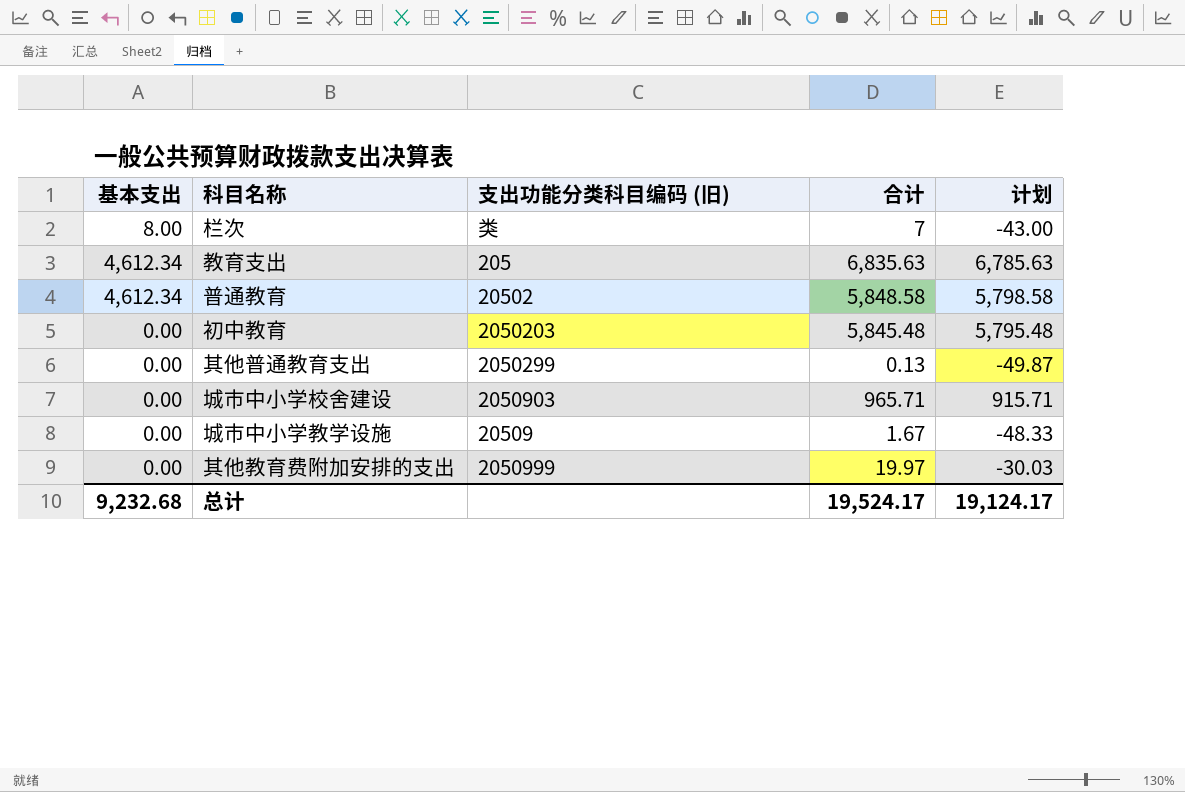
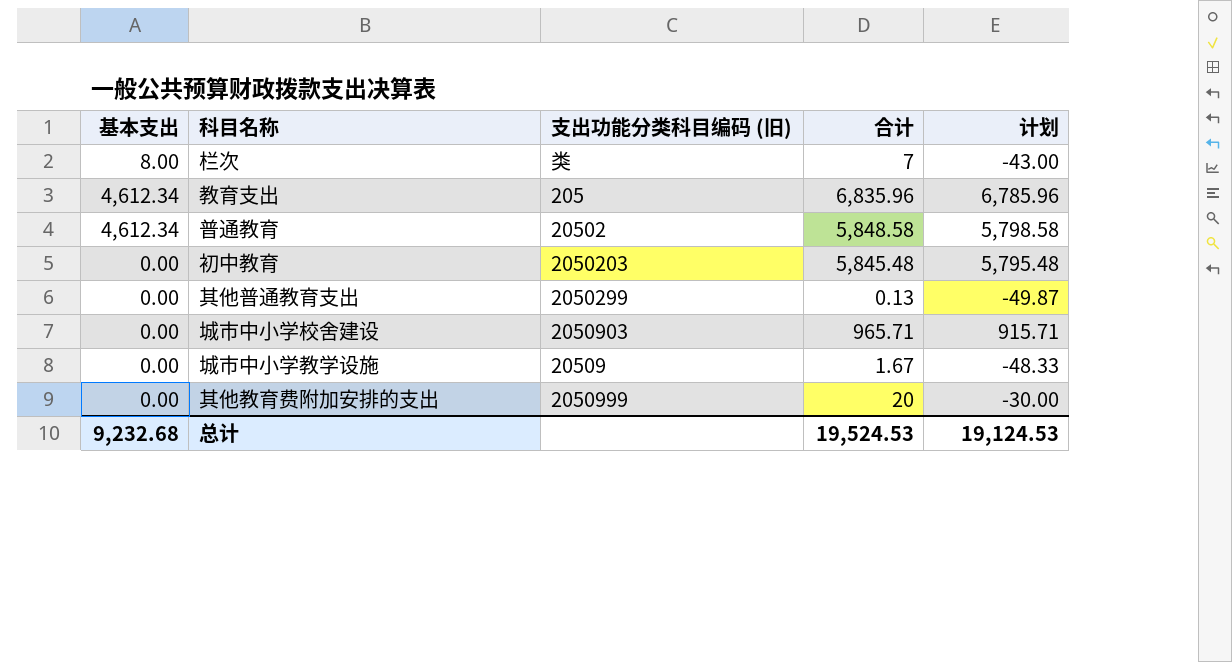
教育支出 | 合计: 6,835.63 -> 6,835.96
教育支出 | 计划: 6,785.63 -> 6,785.96
其他教育费附加安排的支出 | 合计: 19.97 -> 20
其他教育费附加安排的支出 | 计划: -30.03 -> -30.00
总计 | 合计: 19,524.17 -> 19,524.53
总计 | 计划: 19,124.17 -> 19,124.53

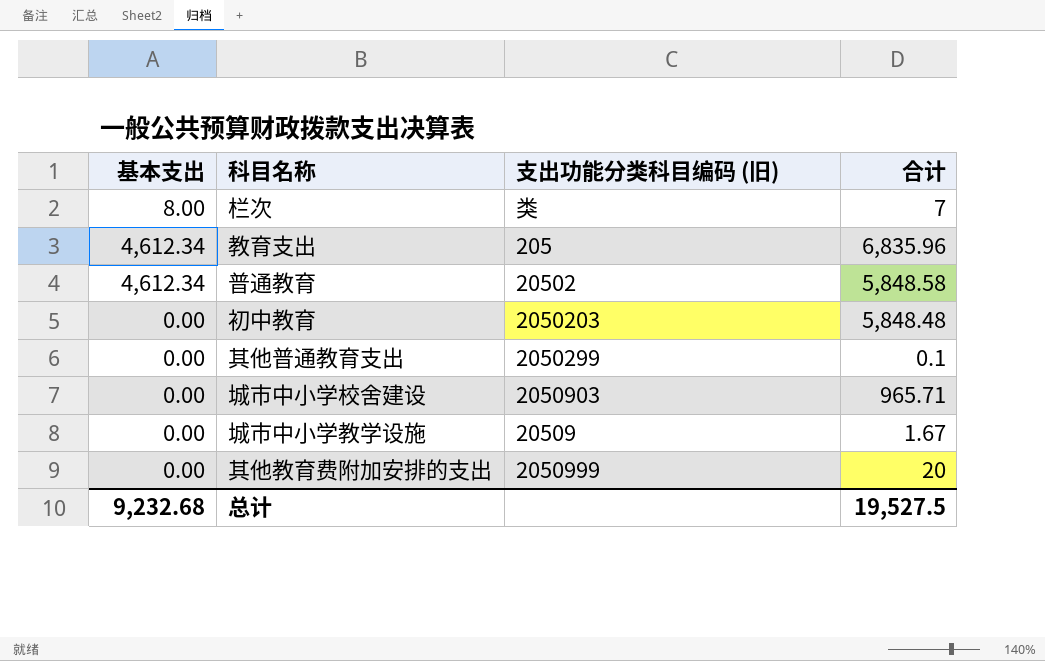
column 计划 | formula: [合计] - 50 -> none
初中教育 | 合计: 5,845.48 -> 5,848.48
其他普通教育支出 | 合计: 0.13 -> 0.1
总计 | 合计: 19,524.53 -> 19,527.5

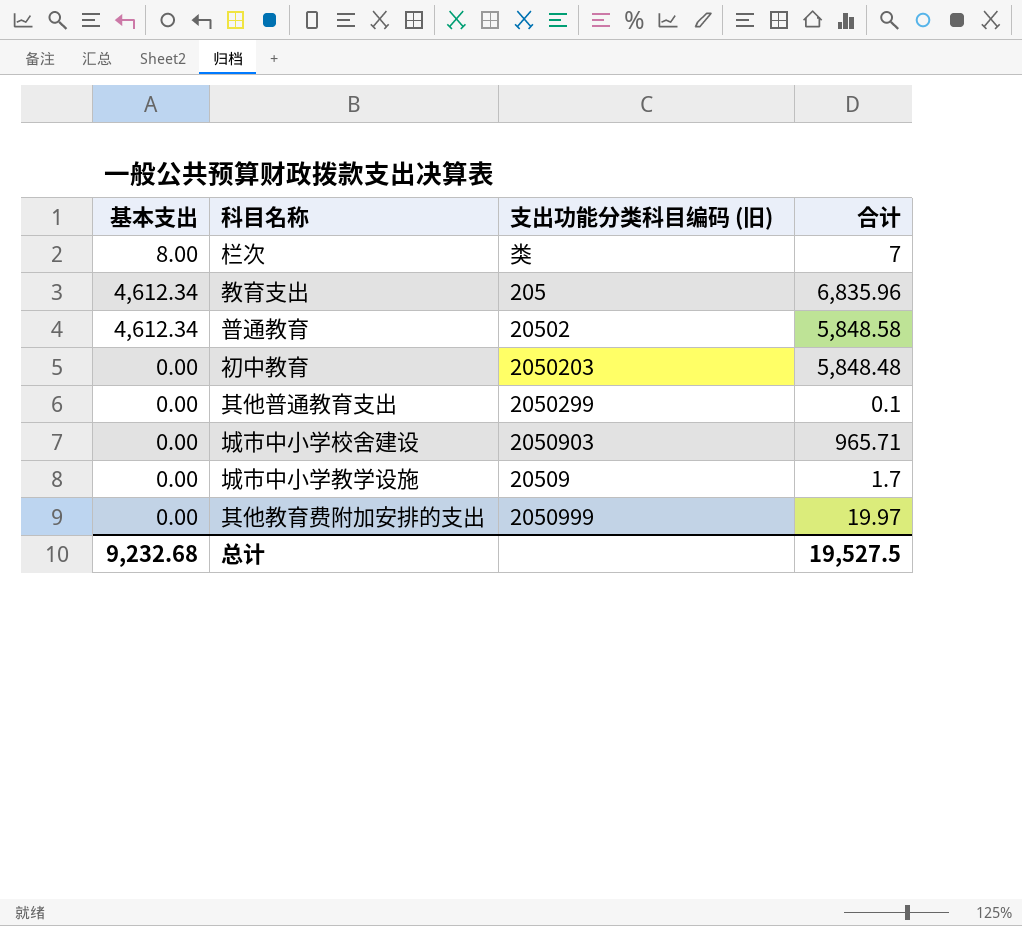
城市中小学教学设施 | 合计: 1.67 -> 1.7
其他教育费附加安排的支出 | 合计: 20 -> 19.97

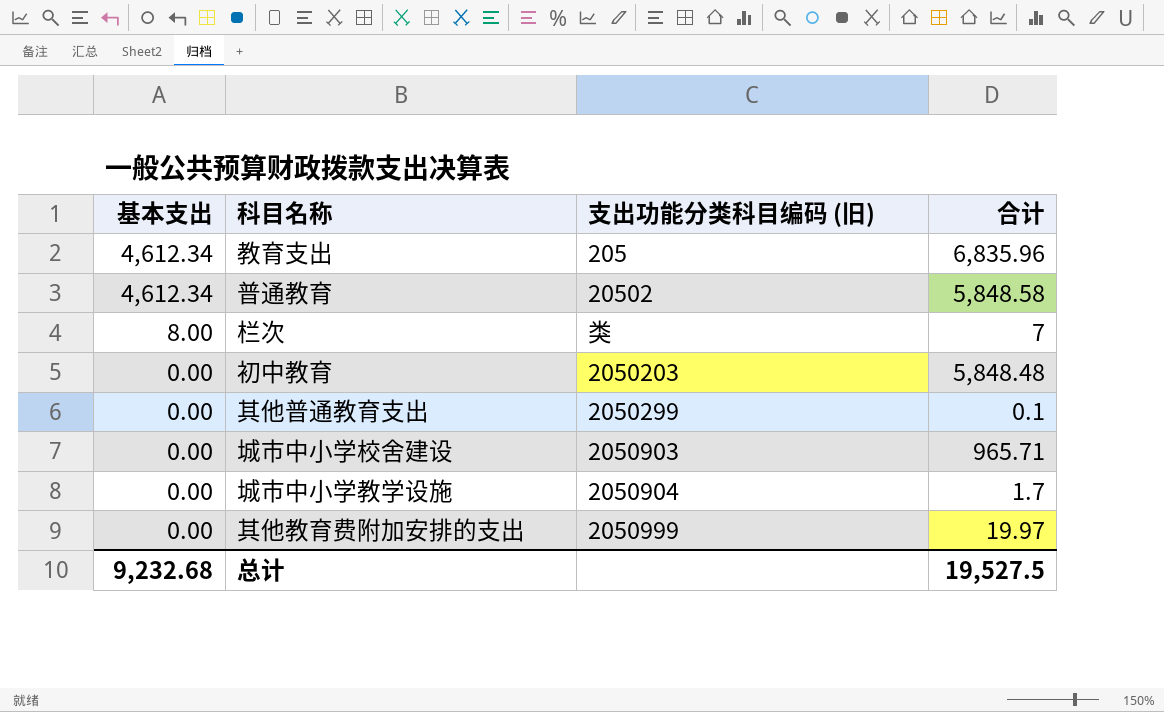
row order: none -> 基本支出 descending
城市中小学教学设施 | 支出功能分类科目编码 (旧): 20509 -> 2050904

